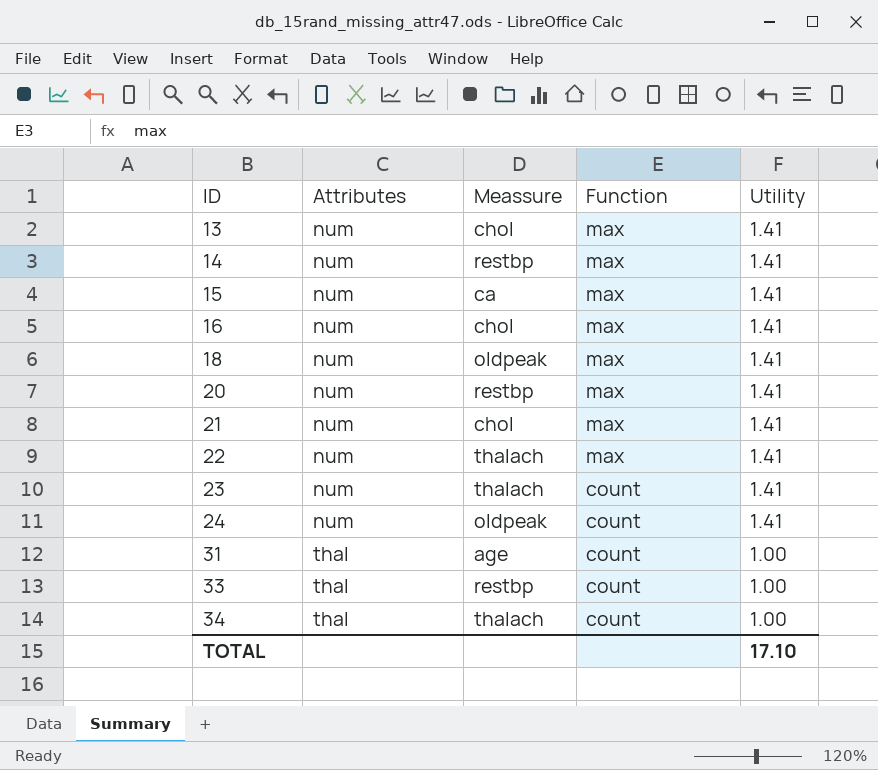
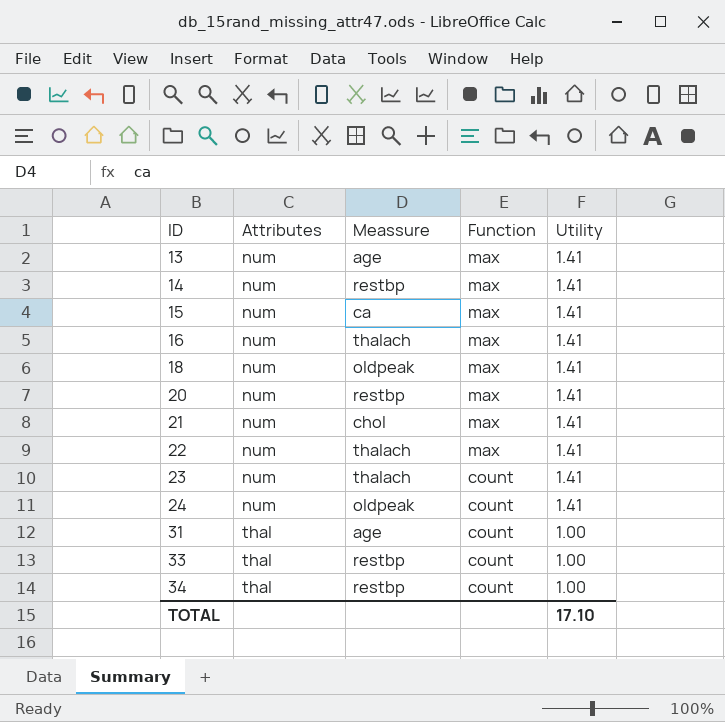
13 | Meassure: chol -> age
16 | Meassure: chol -> thalach
34 | Meassure: thalach -> restbp

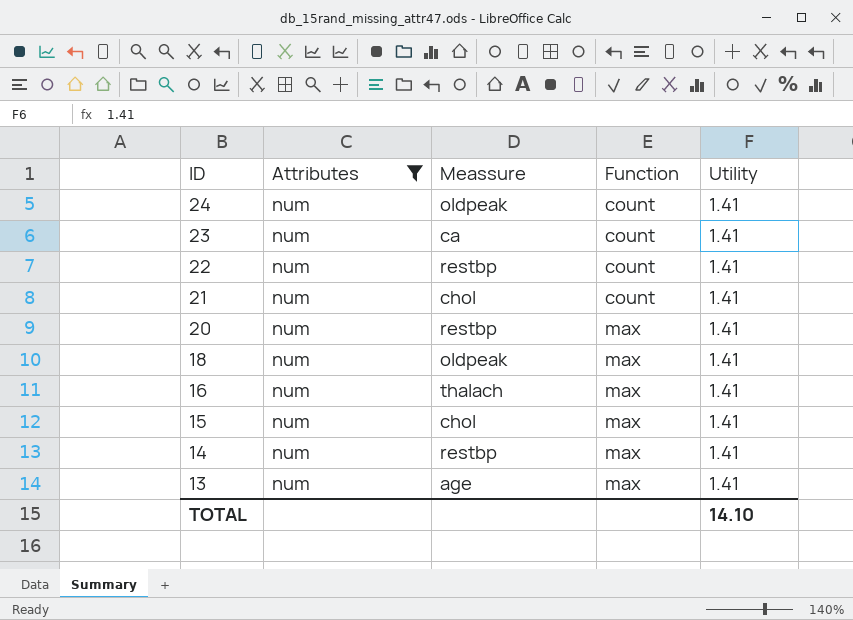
filter: none -> Attributes = num
row order: ID ascending -> ID descending
23 | Meassure: thalach -> ca
22 | Meassure: thalach -> restbp
22 | Function: max -> count
21 | Function: max -> count
15 | Meassure: ca -> chol
TOTAL | Utility: 17.10 -> 14.10

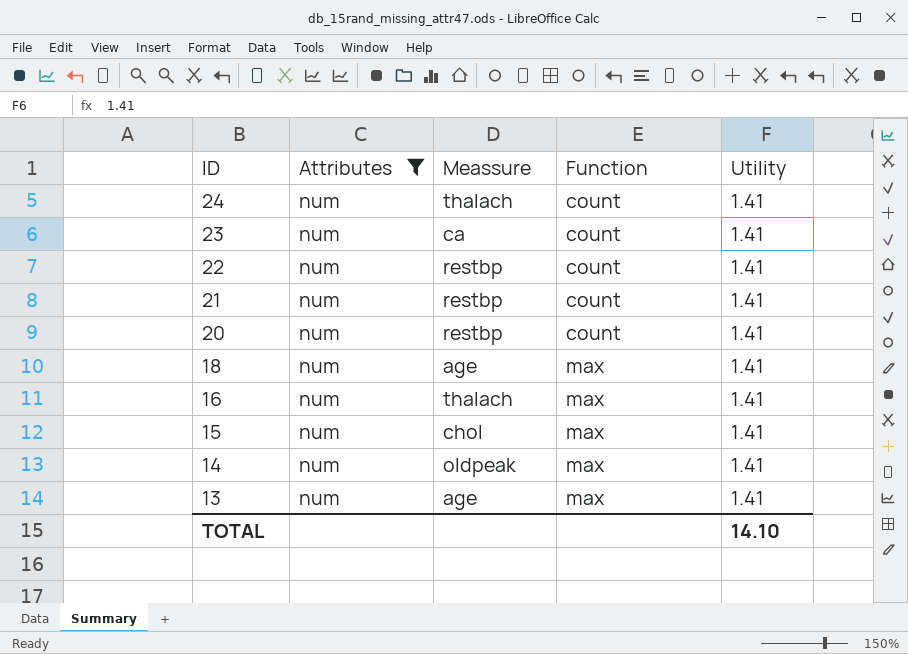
24 | Meassure: oldpeak -> thalach
21 | Meassure: chol -> restbp
20 | Function: max -> count
18 | Meassure: oldpeak -> age
14 | Meassure: restbp -> oldpeak

